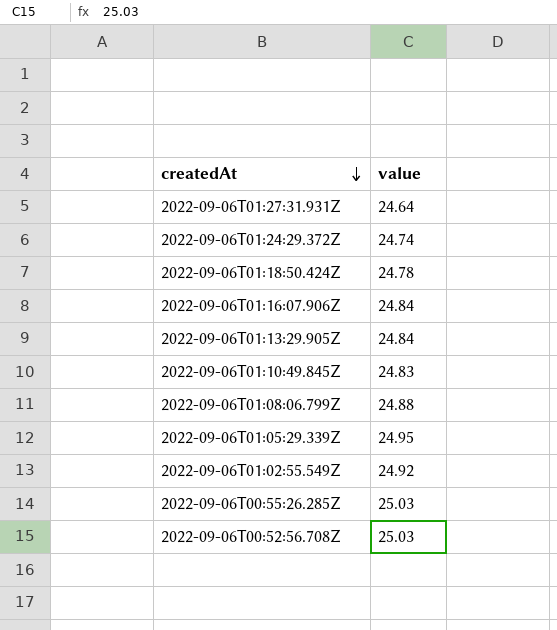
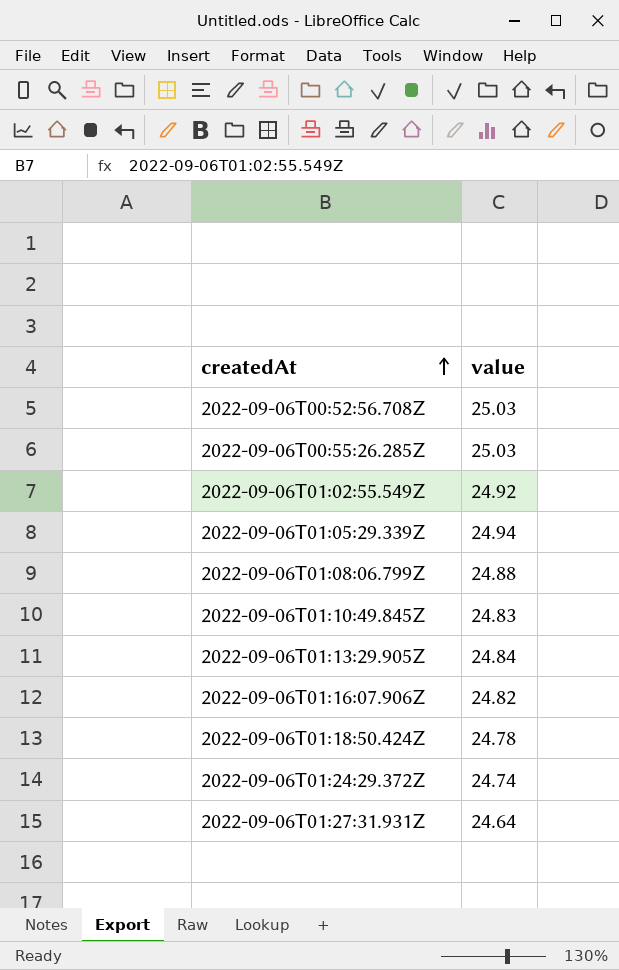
row order: createdAt descending -> createdAt ascending
2022-09-06T01:05:29.339Z | value: 24.95 -> 24.94
2022-09-06T01:16:07.906Z | value: 24.84 -> 24.82

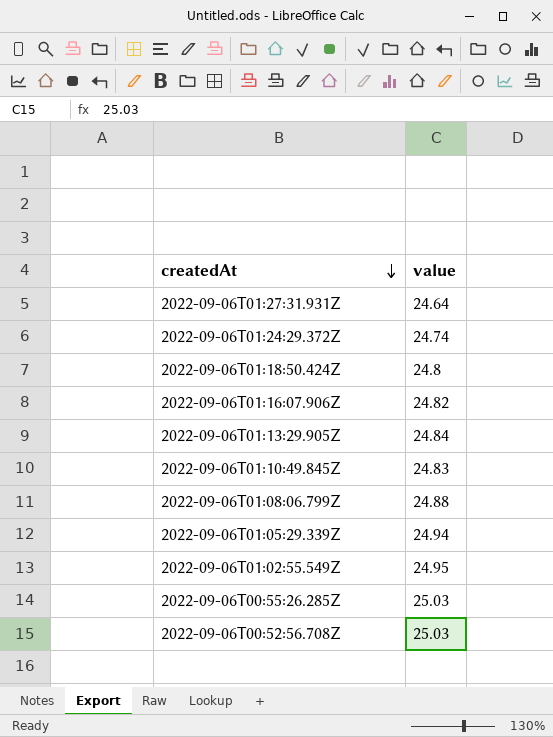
row order: createdAt ascending -> createdAt descending
2022-09-06T01:18:50.424Z | value: 24.78 -> 24.8
2022-09-06T01:02:55.549Z | value: 24.92 -> 24.95

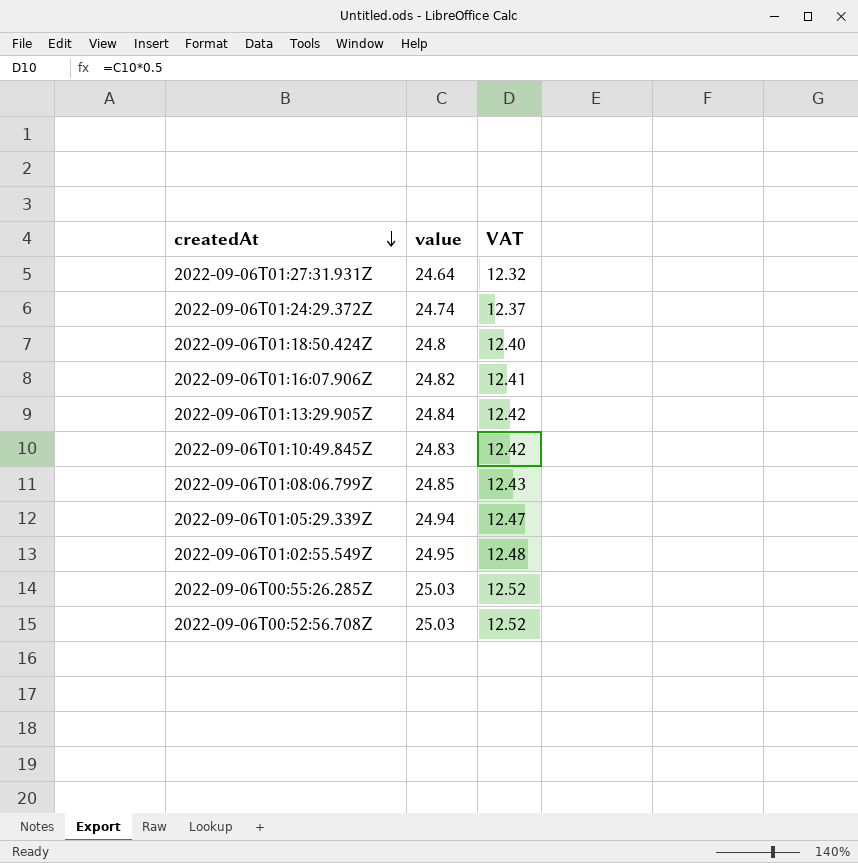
column VAT | formula: none -> [value] * 0.5
2022-09-06T01:08:06.799Z | value: 24.88 -> 24.85

